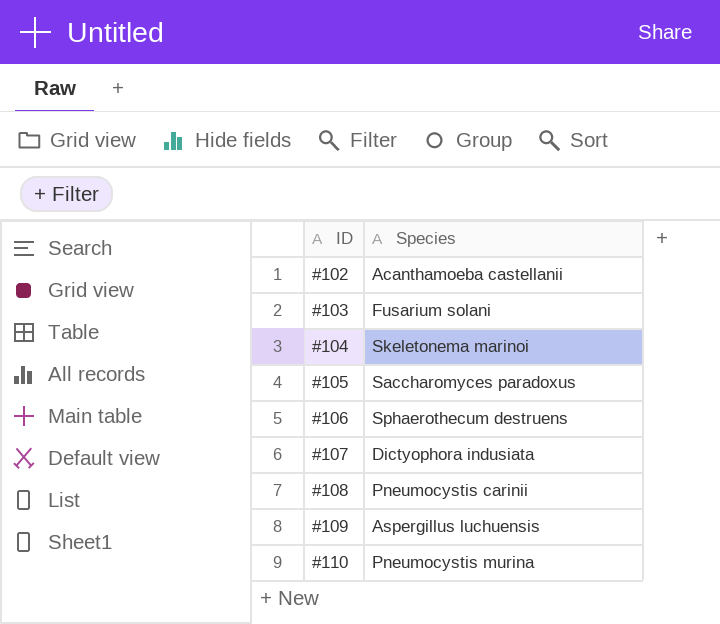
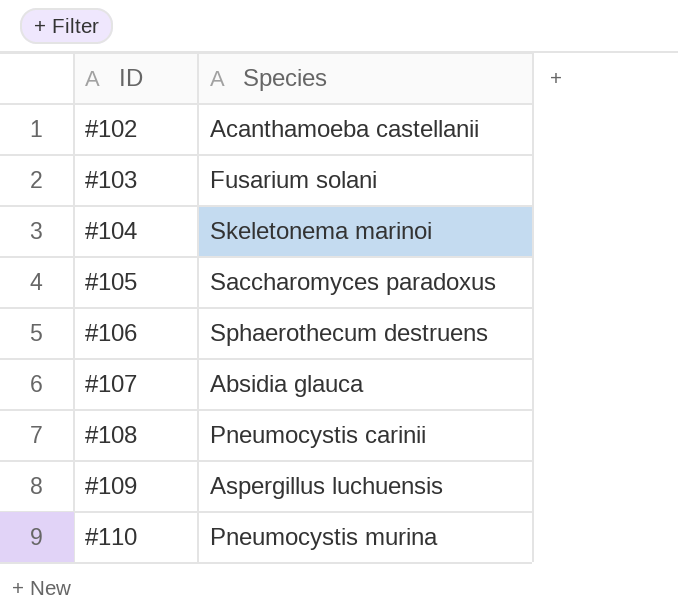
#107 | Species: Dictyophora indusiata -> Absidia glauca

